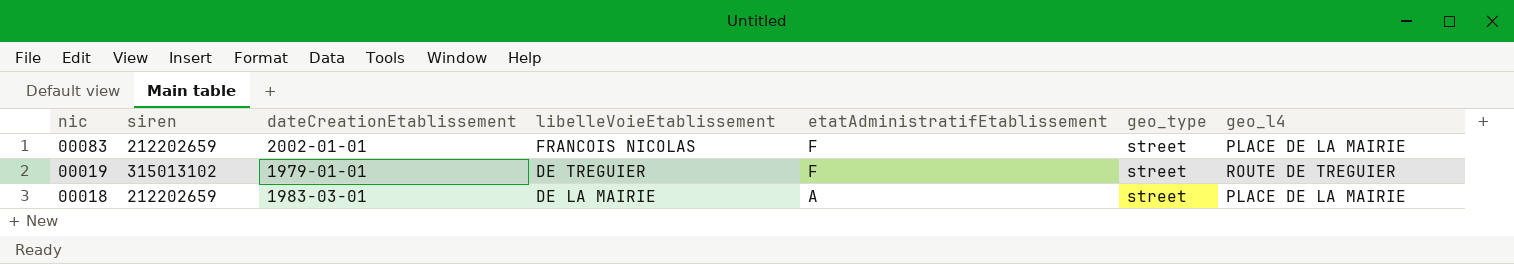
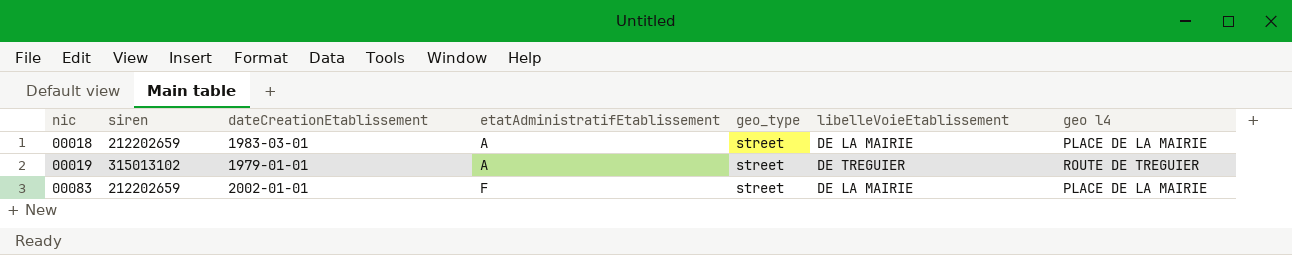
row order: nic descending -> nic ascending
column libelleVoieEtablissement | position: 4 -> 6
column name: geo_l4 -> geo l4
00019 | etatAdministratifEtablissement: F -> A
00083 | libelleVoieEtablissement: FRANCOIS NICOLAS -> DE LA MAIRIE

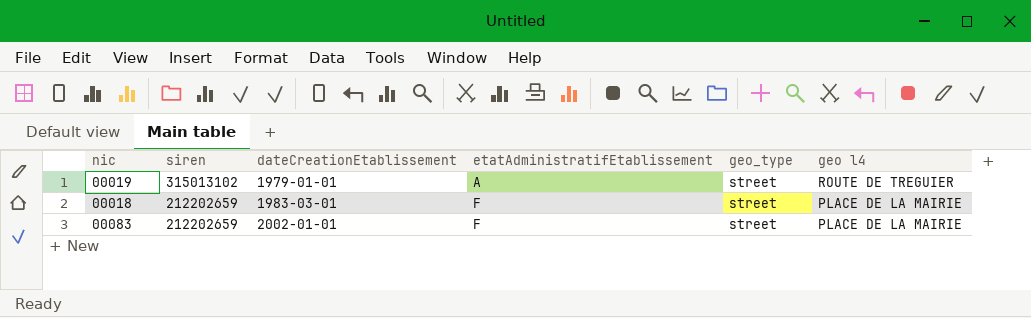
row order: nic ascending -> siren descending
column libelleVoieEtablissement | position: 6 -> none
00018 | etatAdministratifEtablissement: A -> F

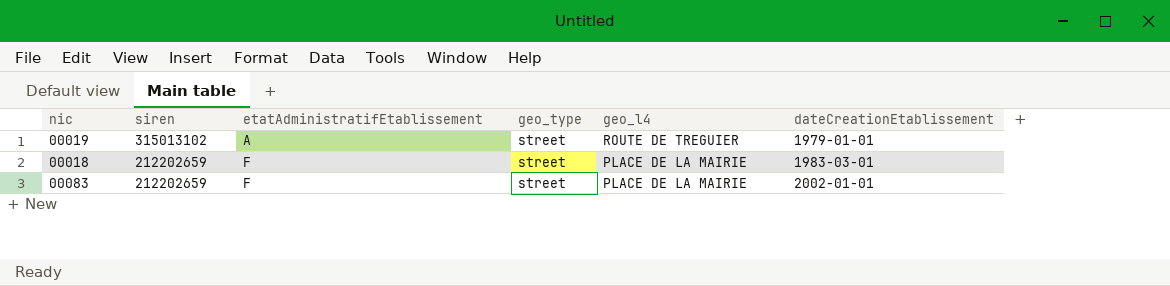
column name: geo l4 -> geo_l4
column dateCreationEtablissement | position: 3 -> 6

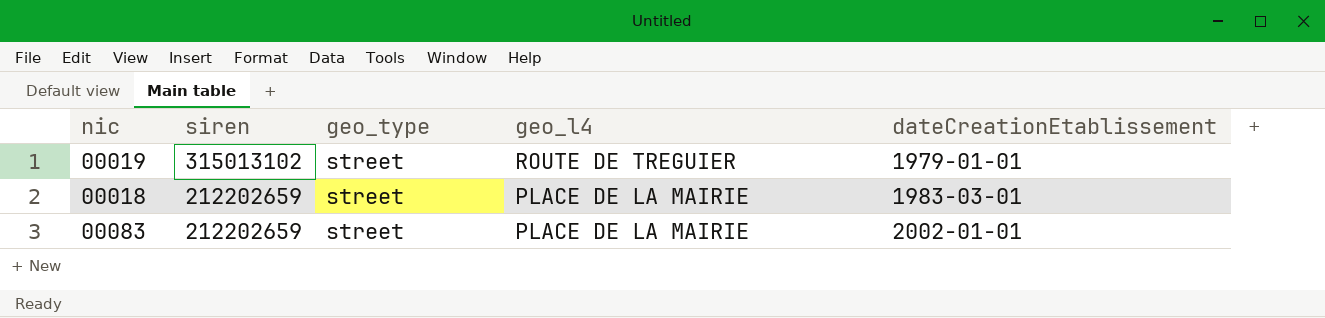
column etatAdministratifEtablissement | position: 3 -> none

